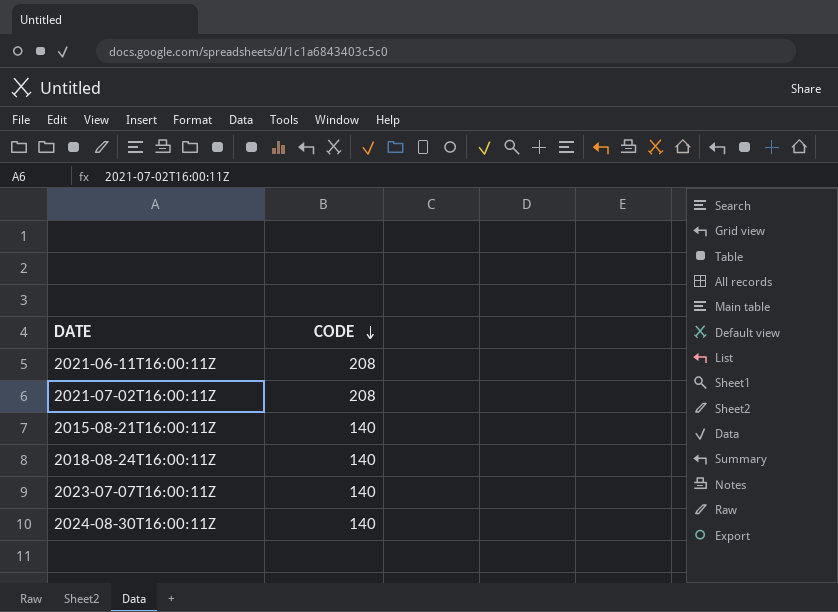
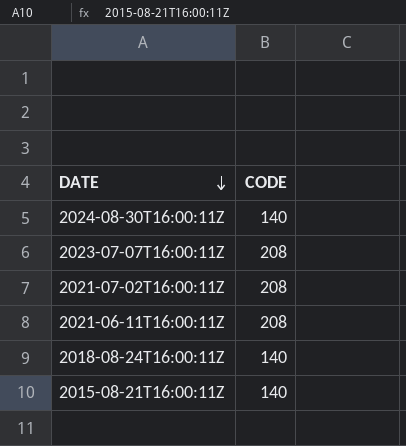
row order: CODE descending -> DATE descending
2023-07-07T16:00:11Z | CODE: 140 -> 208

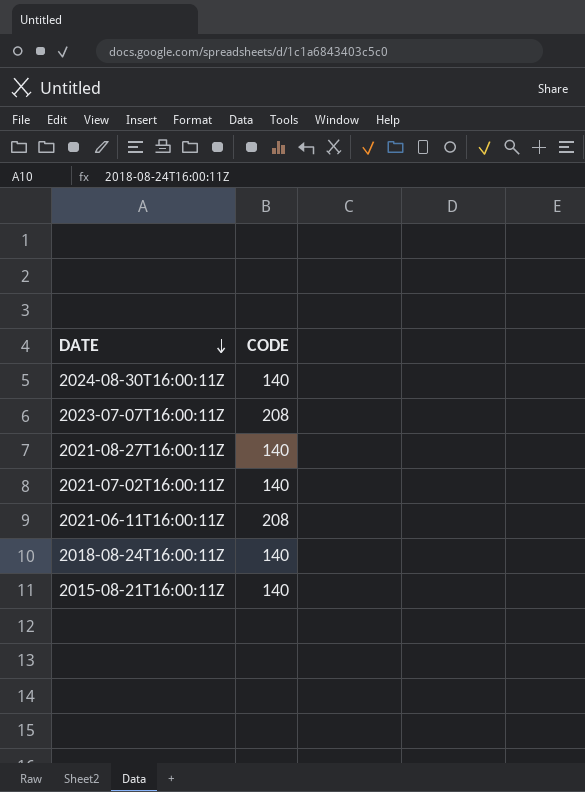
row 2021-08-27T16:00:11Z: none -> 140
2021-07-02T16:00:11Z | CODE: 208 -> 140

